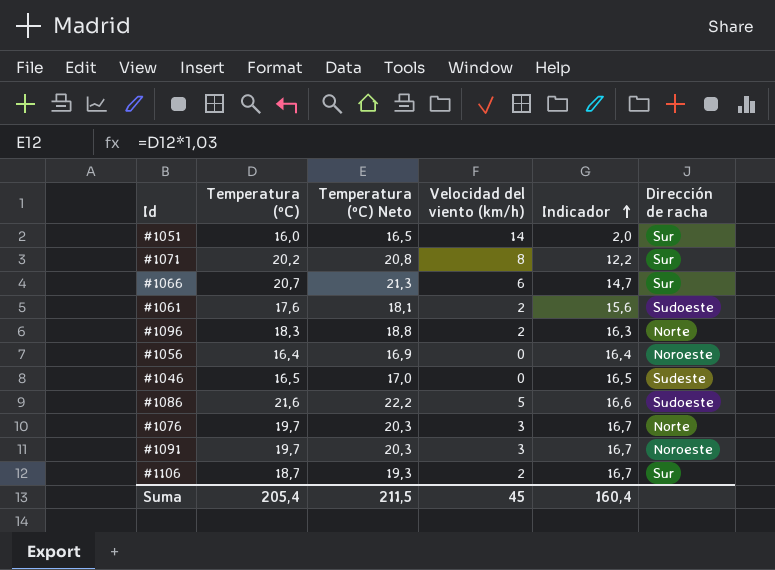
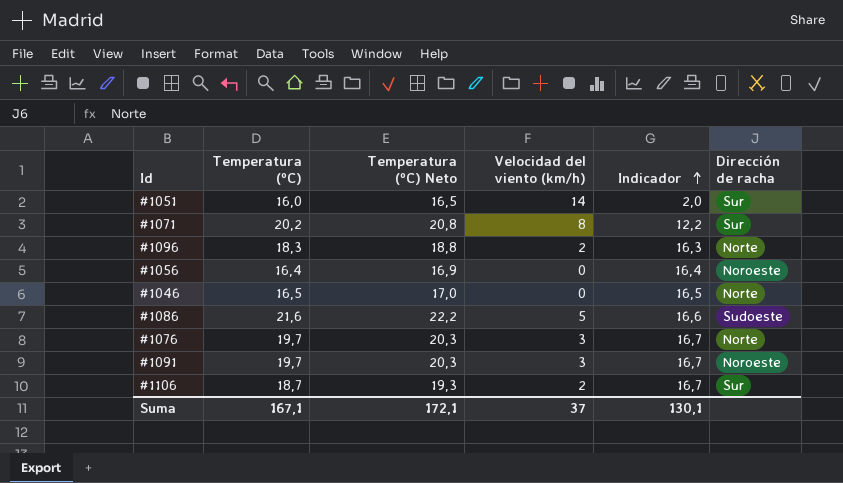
row #1066: 20,7 | 21,3 | 6 | 14,7 | Sur -> none
row #1061: 17,6 | 18,1 | 2 | 15,6 | Sudoeste -> none
#1046 | Dirección de racha: Sudeste -> Norte
Suma | Temperatura (ºC): 205,4 -> 167,1
Suma | Temperatura (ºC) Neto: 211,5 -> 172,1
Suma | Velocidad del viento (km/h): 45 -> 37
Suma | Indicador: 160,4 -> 130,1

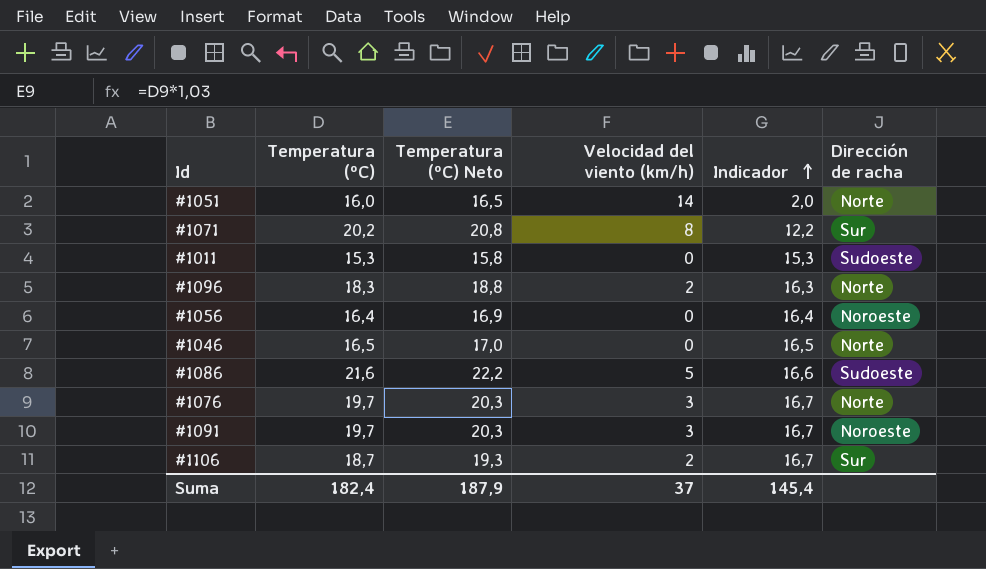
#1051 | Dirección de racha: Sur -> Norte
row #1011: none -> 15,3 | 15,8 | 0 | 15,3 | Sudoeste
Suma | Temperatura (ºC): 167,1 -> 182,4
Suma | Temperatura (ºC) Neto: 172,1 -> 187,9
Suma | Indicador: 130,1 -> 145,4

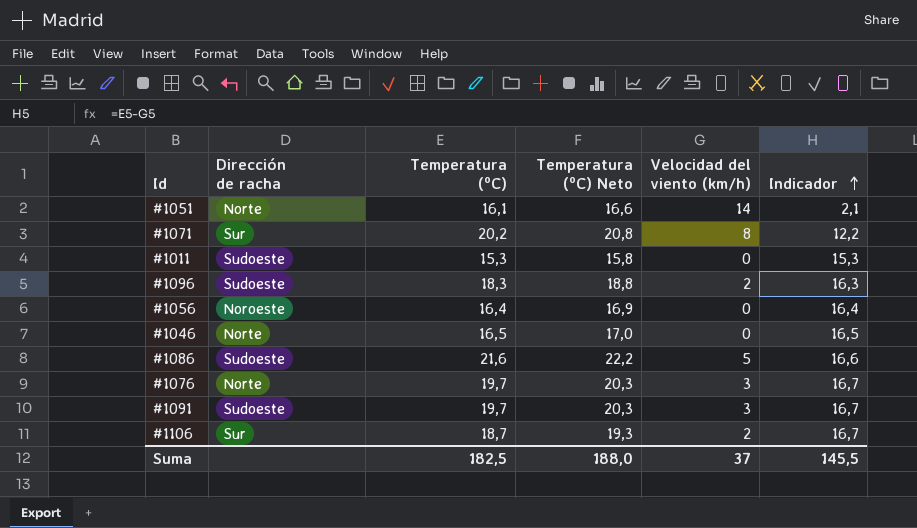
column Dirección de racha | position: 6 -> 2
#1051 | Temperatura (ºC): 16,0 -> 16,1
#1051 | Temperatura (ºC) Neto: 16,5 -> 16,6
#1051 | Indicador: 2,0 -> 2,1
#1096 | Dirección de racha: Norte -> Sudoeste
#1091 | Dirección de racha: Noroeste -> Sudoeste
Suma | Temperatura (ºC): 182,4 -> 182,5
Suma | Temperatura (ºC) Neto: 187,9 -> 188,0
Suma | Indicador: 145,4 -> 145,5

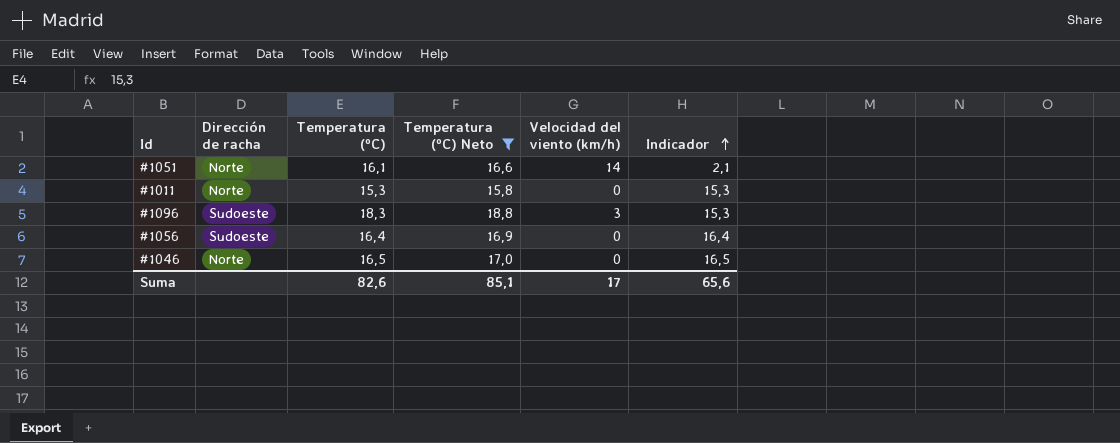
filter: none -> Temperatura (ºC) Neto <= 18,8
#1011 | Dirección de racha: Sudoeste -> Norte
#1096 | Velocidad del viento (km/h): 2 -> 3
#1096 | Indicador: 16,3 -> 15,3
#1056 | Dirección de racha: Noroeste -> Sudoeste
Suma | Temperatura (ºC): 182,5 -> 82,6
Suma | Temperatura (ºC) Neto: 188,0 -> 85,1
Suma | Velocidad del viento (km/h): 37 -> 17
Suma | Indicador: 145,5 -> 65,6

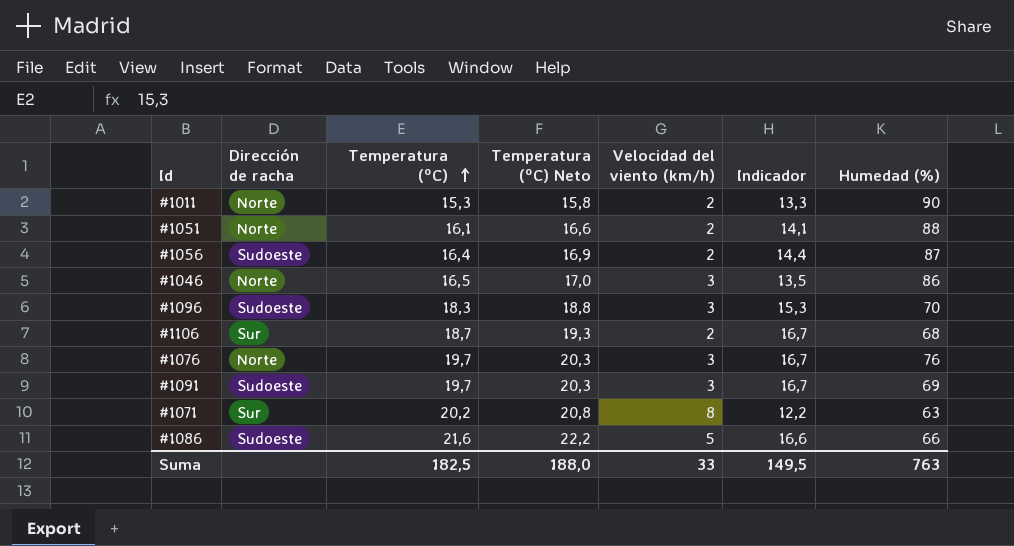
filter: Temperatura (ºC) Neto <= 18,8 -> none
row order: Indicador ascending -> Temperatura (ºC) ascending
column Humedad (%) | position: none -> 7
#1011 | Velocidad del viento (km/h): 0 -> 2
#1011 | Indicador: 15,3 -> 13,3
#1051 | Velocidad del viento (km/h): 14 -> 2
#1051 | Indicador: 2,1 -> 14,1
#1056 | Velocidad del viento (km/h): 0 -> 2
#1056 | Indicador: 16,4 -> 14,4
#1046 | Velocidad del viento (km/h): 0 -> 3
#1046 | Indicador: 16,5 -> 13,5
Suma | Temperatura (ºC): 82,6 -> 182,5
Suma | Temperatura (ºC) Neto: 85,1 -> 188,0
Suma | Velocidad del viento (km/h): 17 -> 33
Suma | Indicador: 65,6 -> 149,5

